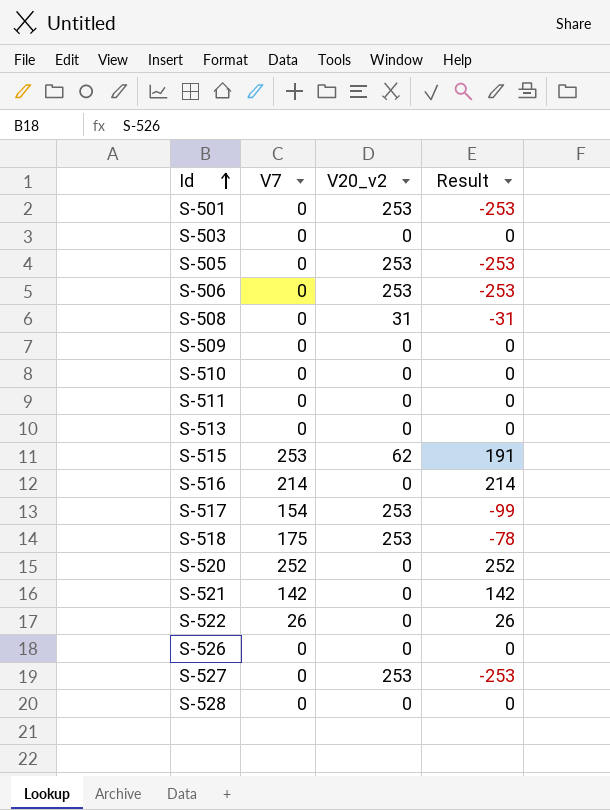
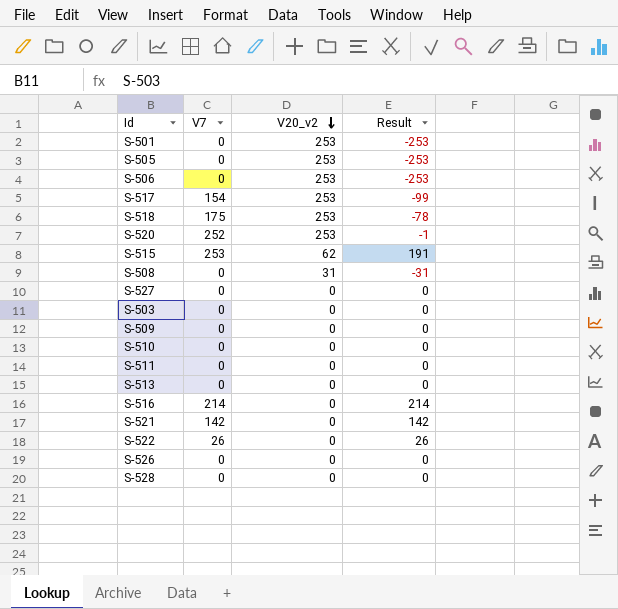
row order: Id ascending -> V20_v2 descending
S-520 | V20_v2: 0 -> 253
S-520 | Result: 252 -> -1
S-527 | V20_v2: 253 -> 0
S-527 | Result: -253 -> 0

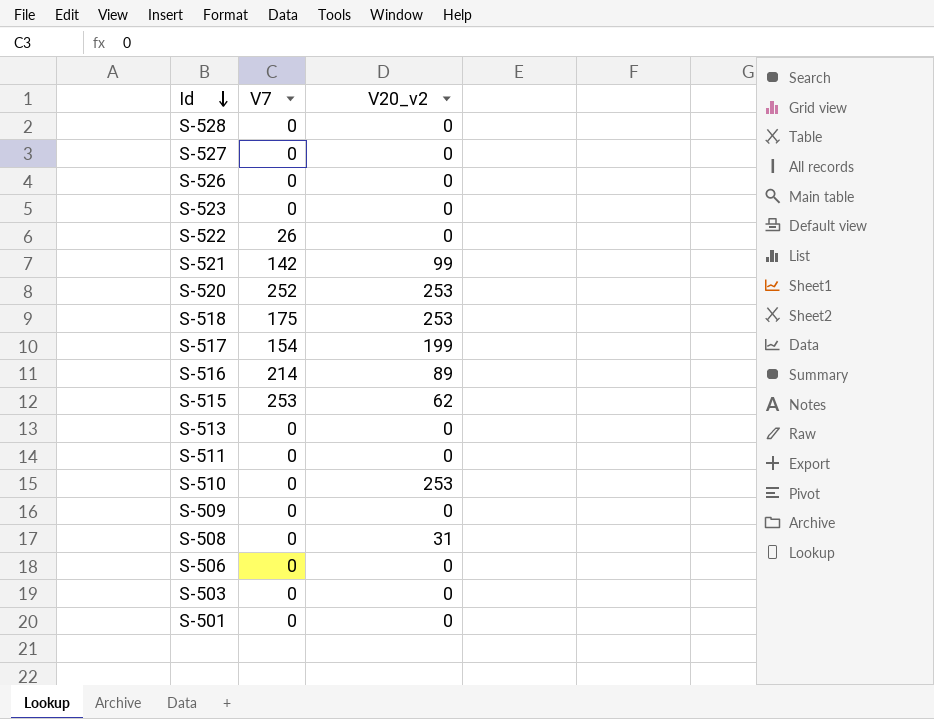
row order: V20_v2 descending -> Id descending
column Result | formula: [V7] - [V20_v2] -> none
row S-505: 0 | 253 | -253 -> none
row S-523: none -> 0 | 0
S-521 | V20_v2: 0 -> 99
S-517 | V20_v2: 253 -> 199
S-516 | V20_v2: 0 -> 89
S-510 | V20_v2: 0 -> 253
S-506 | V20_v2: 253 -> 0
S-501 | V20_v2: 253 -> 0

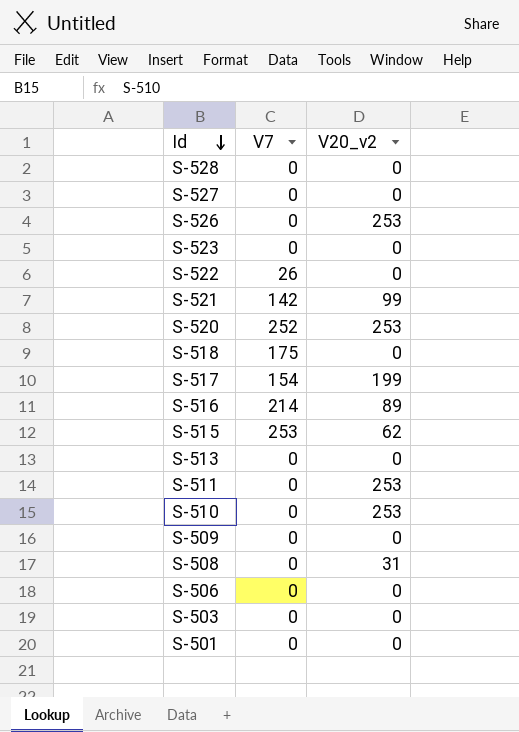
S-526 | V20_v2: 0 -> 253
S-518 | V20_v2: 253 -> 0
S-511 | V20_v2: 0 -> 253

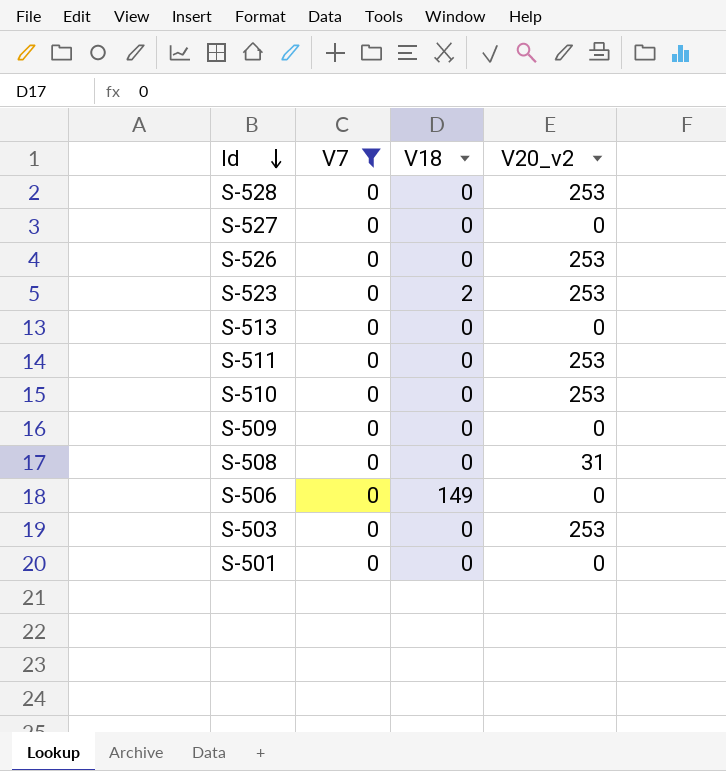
filter: none -> V7 = 0
column V18 | position: none -> 3
S-528 | V20_v2: 0 -> 253
S-523 | V20_v2: 0 -> 253
S-503 | V20_v2: 0 -> 253

